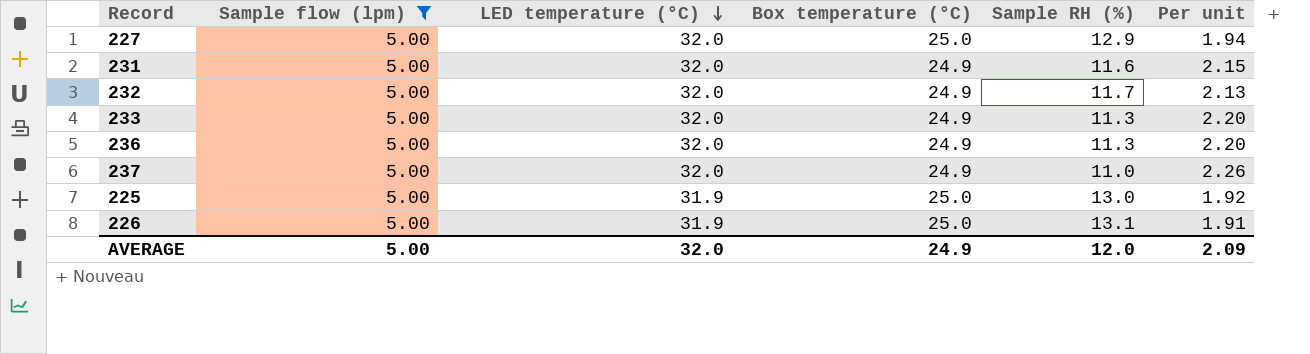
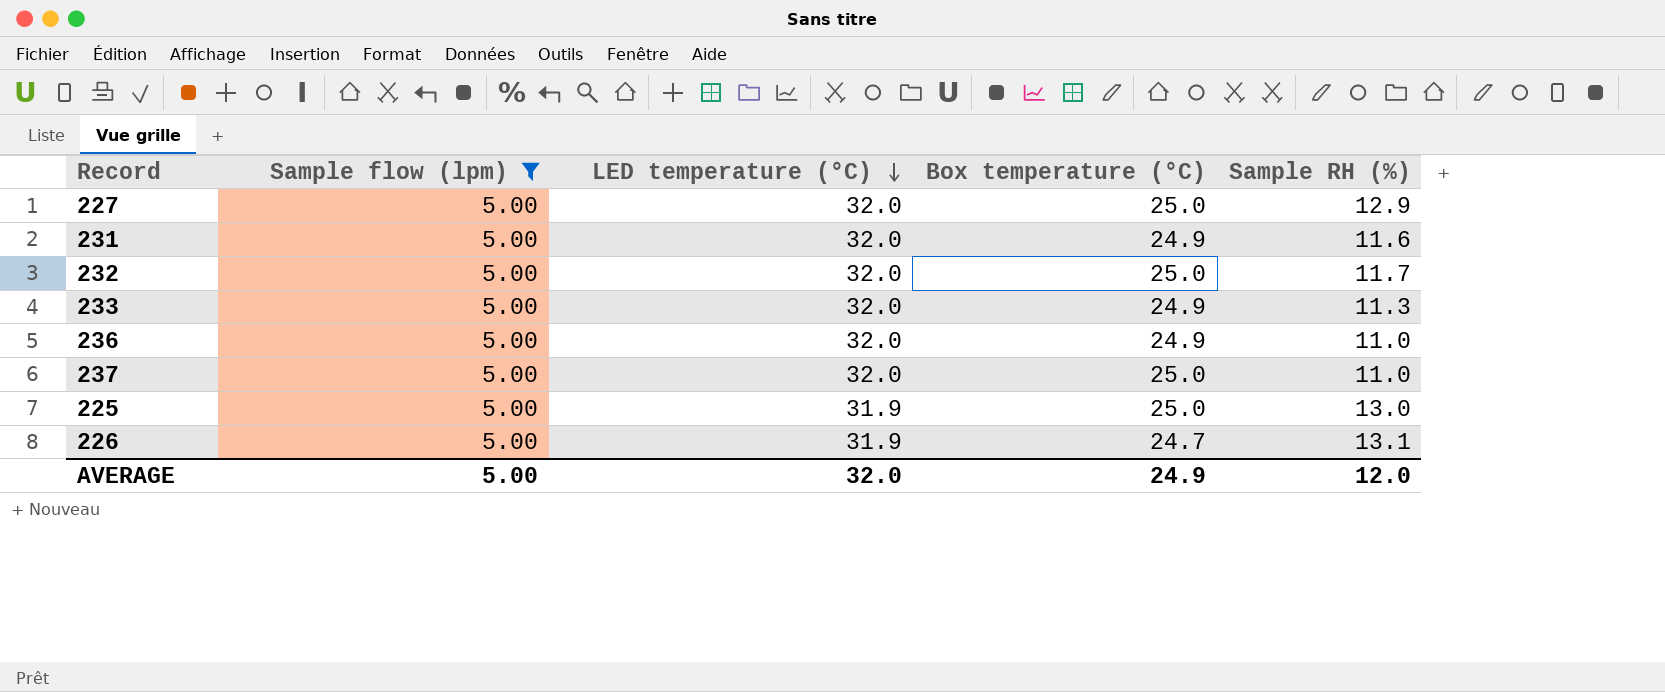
column Per unit | formula: [Box temperature (°C)] / [Sample RH (%)] -> none
232 | Box temperature (°C): 24.9 -> 25.0
236 | Sample RH (%): 11.3 -> 11.0
237 | Box temperature (°C): 24.9 -> 25.0
226 | Box temperature (°C): 25.0 -> 24.7

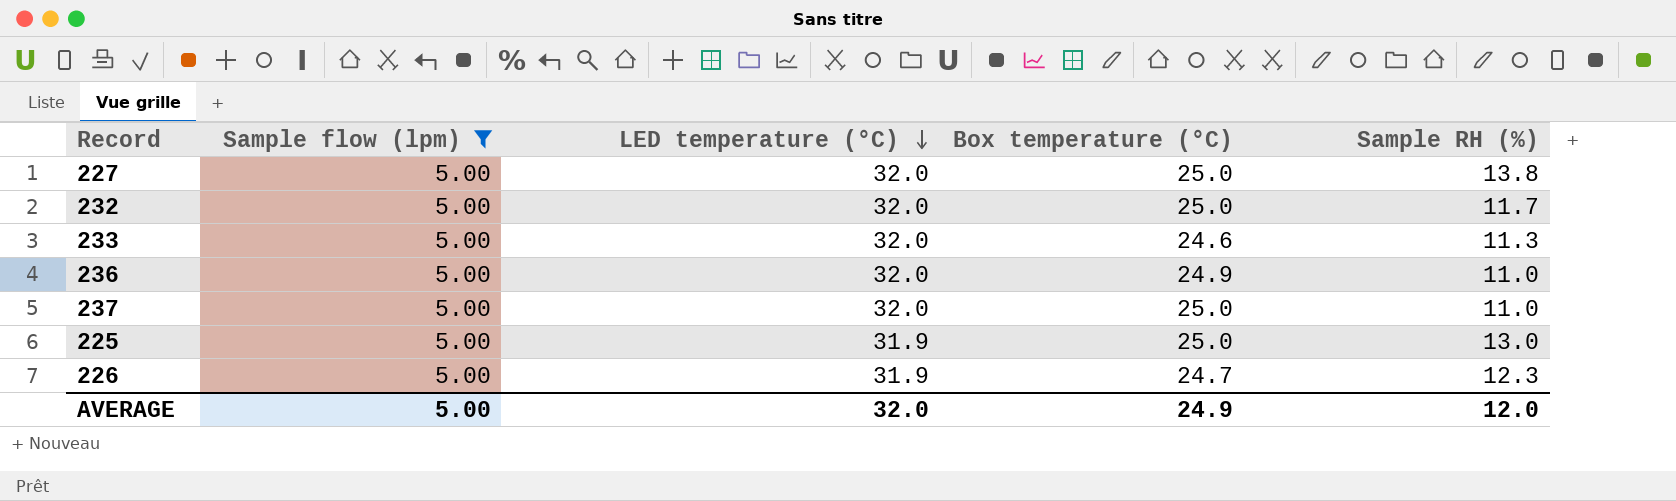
row 231: 5.00 | 32.0 | 24.9 | 11.6 -> none
227 | Sample RH (%): 12.9 -> 13.8
233 | Box temperature (°C): 24.9 -> 24.6
226 | Sample RH (%): 13.1 -> 12.3

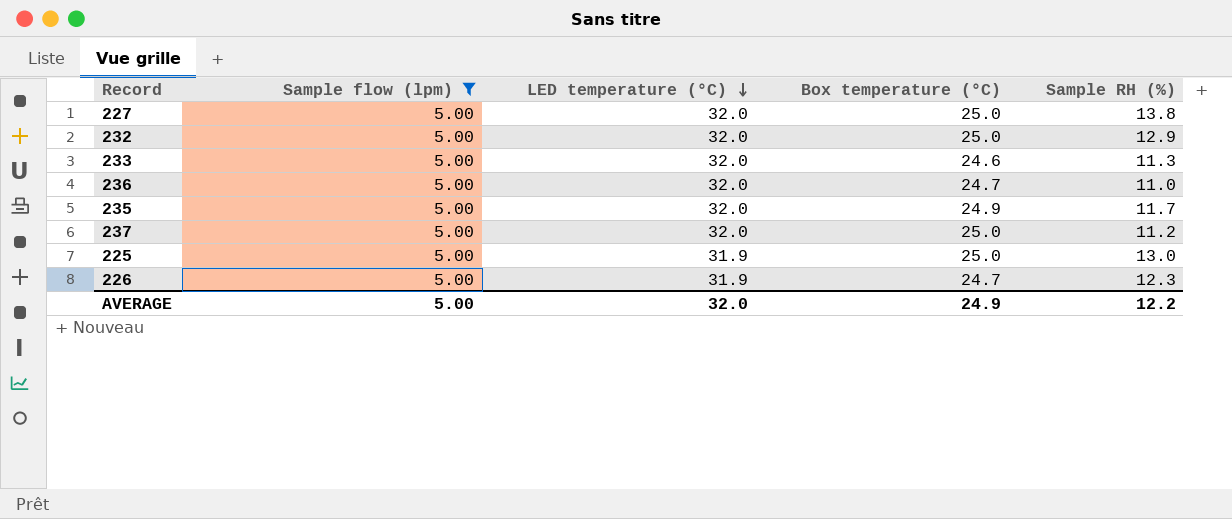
232 | Sample RH (%): 11.7 -> 12.9
236 | Box temperature (°C): 24.9 -> 24.7
row 235: none -> 5.00 | 32.0 | 24.9 | 11.7
237 | Sample RH (%): 11.0 -> 11.2
AVERAGE | Sample RH (%): 12.0 -> 12.2

